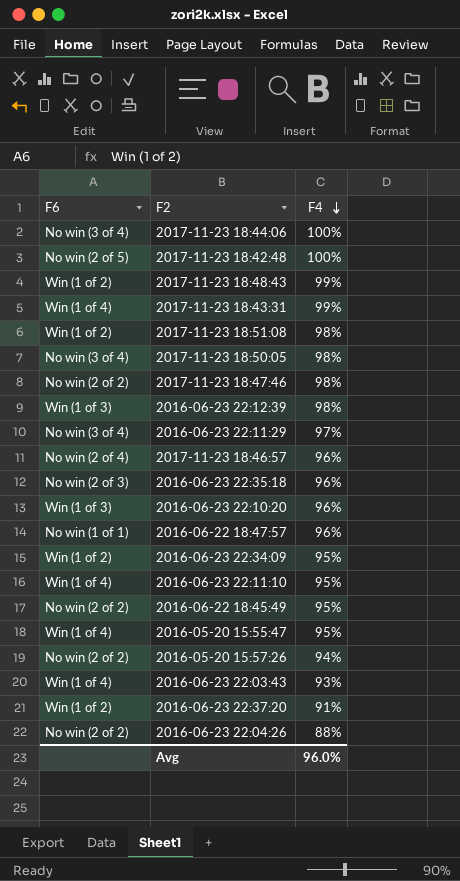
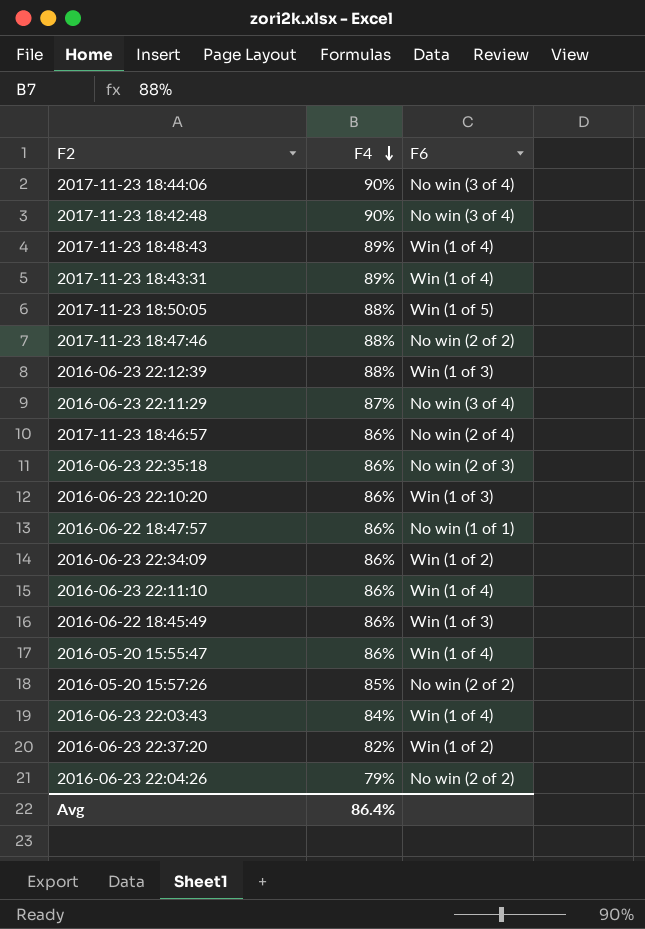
column F6 | position: 1 -> 3
row 2017-11-23 18:51:08: Win (1 of 2) | 98% -> none
2017-11-23 18:44:06 | F4: 100% -> 90%
2017-11-23 18:42:48 | F4: 100% -> 90%
2017-11-23 18:42:48 | F6: No win (2 of 5) -> No win (3 of 4)
2017-11-23 18:48:43 | F4: 99% -> 89%
2017-11-23 18:48:43 | F6: Win (1 of 2) -> Win (1 of 4)
2017-11-23 18:43:31 | F4: 99% -> 89%
2017-11-23 18:50:05 | F4: 98% -> 88%
2017-11-23 18:50:05 | F6: No win (3 of 4) -> Win (1 of 5)
2017-11-23 18:47:46 | F4: 98% -> 88%
2016-06-23 22:12:39 | F4: 98% -> 88%
2016-06-23 22:11:29 | F4: 97% -> 87%
2017-11-23 18:46:57 | F4: 96% -> 86%
2016-06-23 22:35:18 | F4: 96% -> 86%
2016-06-23 22:10:20 | F4: 96% -> 86%
2016-06-22 18:47:57 | F4: 96% -> 86%
2016-06-23 22:34:09 | F4: 95% -> 86%
2016-06-23 22:11:10 | F4: 95% -> 86%
2016-06-22 18:45:49 | F4: 95% -> 86%
2016-06-22 18:45:49 | F6: No win (2 of 2) -> Win (1 of 3)
2016-05-20 15:55:47 | F4: 95% -> 86%
2016-05-20 15:57:26 | F4: 94% -> 85%
2016-06-23 22:03:43 | F4: 93% -> 84%
2016-06-23 22:37:20 | F4: 91% -> 82%
2016-06-23 22:04:26 | F4: 88% -> 79%
Avg | F4: 96.0% -> 86.4%

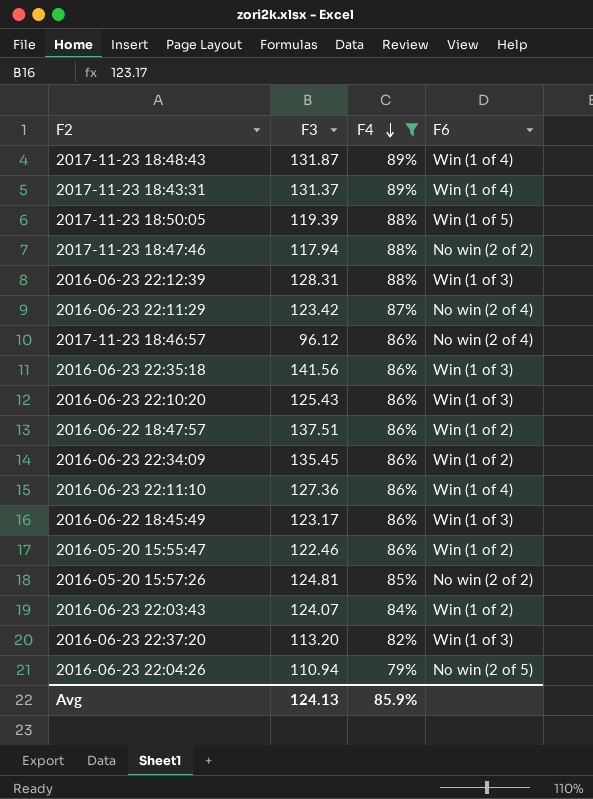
filter: none -> F4 != 90%
column F3 | position: none -> 2
2016-06-23 22:11:29 | F6: No win (3 of 4) -> No win (2 of 4)
2016-06-23 22:35:18 | F6: No win (2 of 3) -> Win (1 of 3)
2016-06-22 18:47:57 | F6: No win (1 of 1) -> Win (1 of 2)
2016-05-20 15:55:47 | F6: Win (1 of 4) -> Win (1 of 2)
2016-06-23 22:03:43 | F6: Win (1 of 4) -> Win (1 of 2)
2016-06-23 22:37:20 | F6: Win (1 of 2) -> Win (1 of 3)
2016-06-23 22:04:26 | F6: No win (2 of 2) -> No win (2 of 5)
Avg | F4: 86.4% -> 85.9%

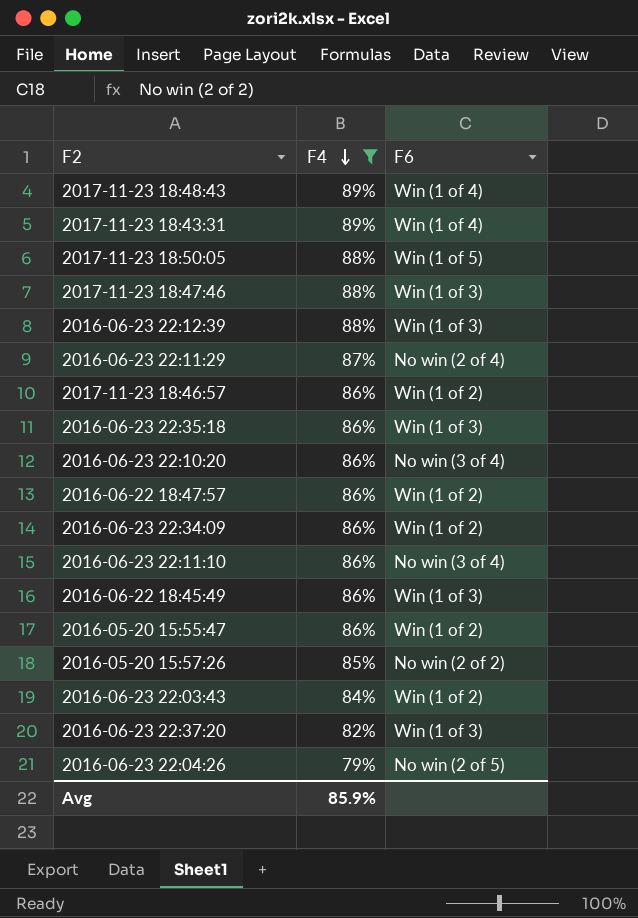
column F3 | position: 2 -> none
2017-11-23 18:47:46 | F6: No win (2 of 2) -> Win (1 of 3)
2017-11-23 18:46:57 | F6: No win (2 of 4) -> Win (1 of 2)
2016-06-23 22:10:20 | F6: Win (1 of 3) -> No win (3 of 4)
2016-06-23 22:11:10 | F6: Win (1 of 4) -> No win (3 of 4)

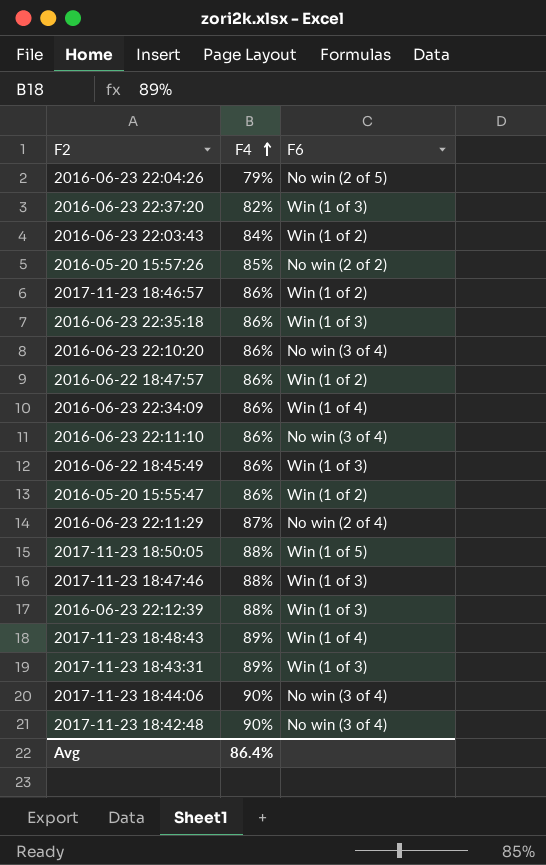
filter: F4 != 90% -> none
row order: F4 descending -> F4 ascending
2016-06-23 22:34:09 | F6: Win (1 of 2) -> Win (1 of 4)
2017-11-23 18:43:31 | F6: Win (1 of 4) -> Win (1 of 3)
Avg | F4: 85.9% -> 86.4%

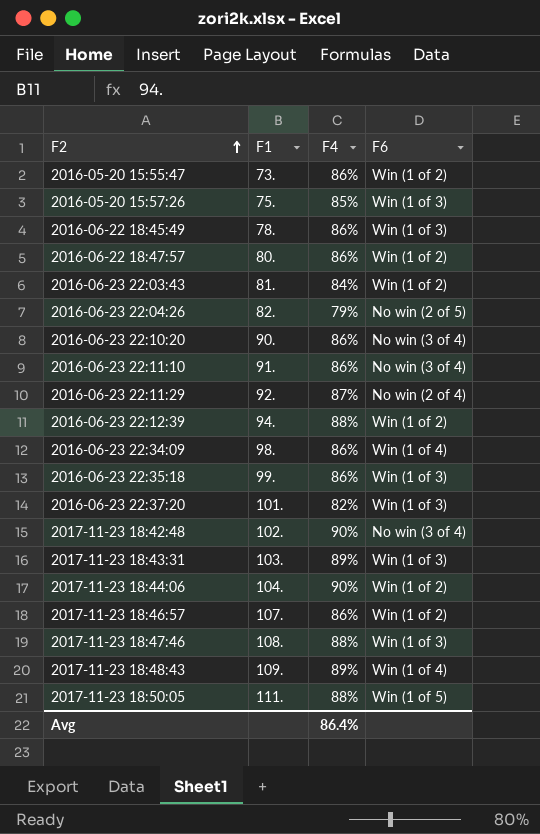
row order: F4 ascending -> F2 ascending
column F1 | position: none -> 2
2016-05-20 15:57:26 | F6: No win (2 of 2) -> Win (1 of 3)
2016-06-23 22:12:39 | F6: Win (1 of 3) -> Win (1 of 2)
2017-11-23 18:44:06 | F6: No win (3 of 4) -> Win (1 of 2)

